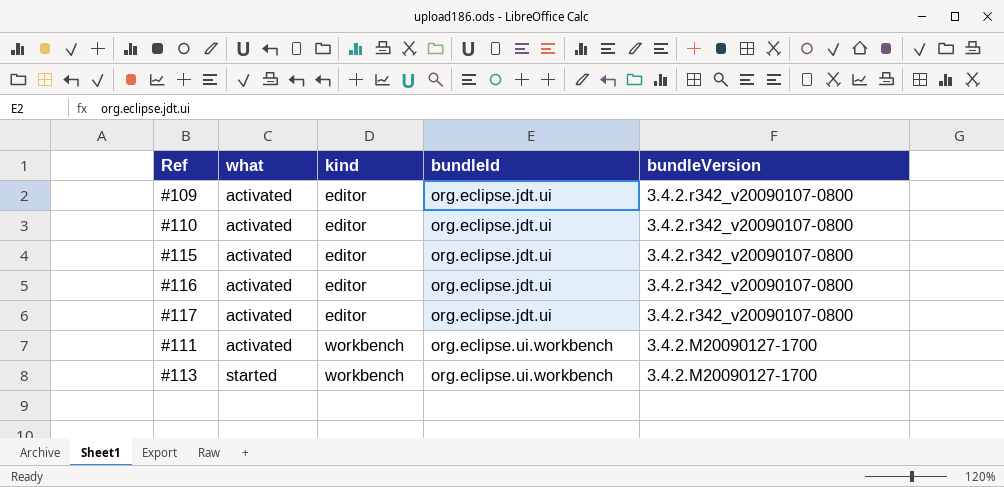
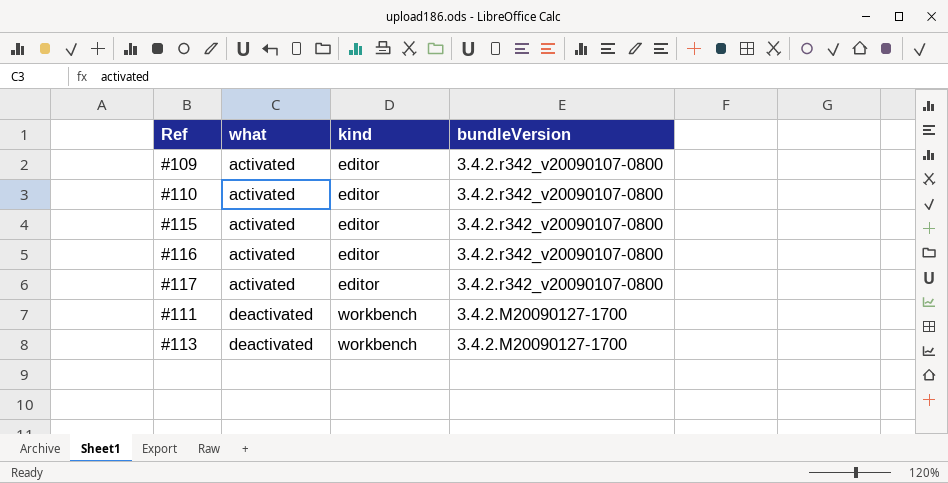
column bundleId | position: 4 -> none
#111 | what: activated -> deactivated
#113 | what: started -> deactivated

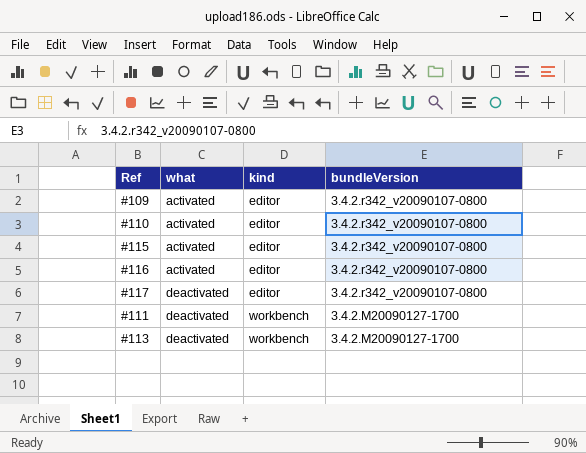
#117 | what: activated -> deactivated

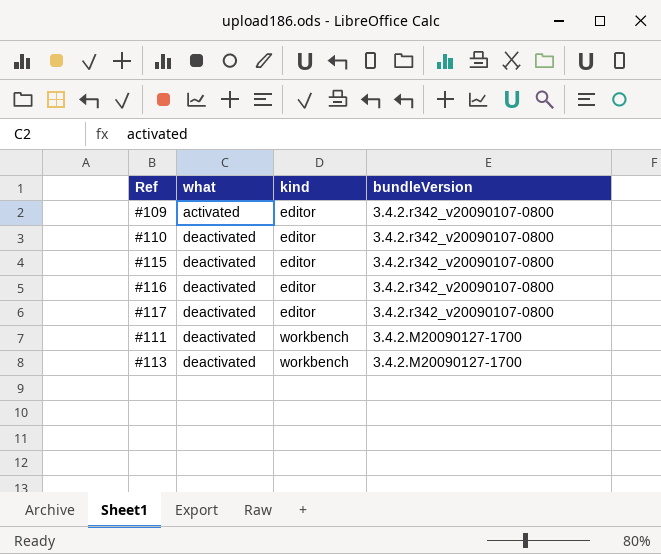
#110 | what: activated -> deactivated
#115 | what: activated -> deactivated
#116 | what: activated -> deactivated

